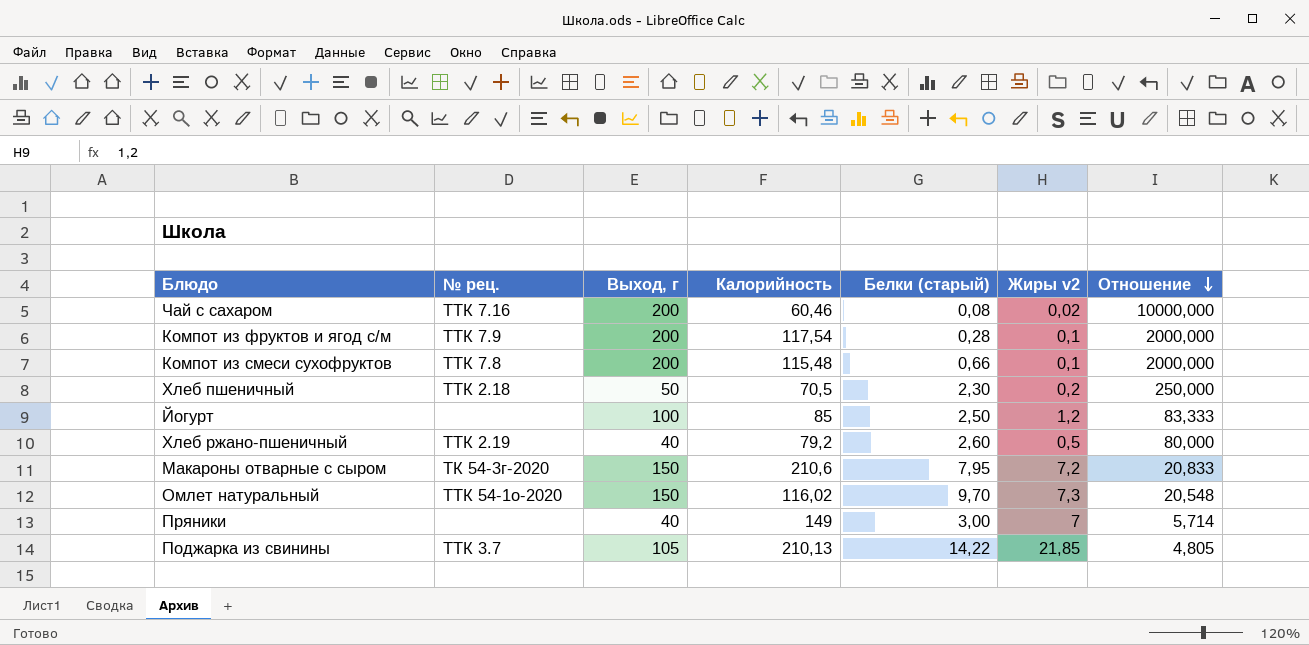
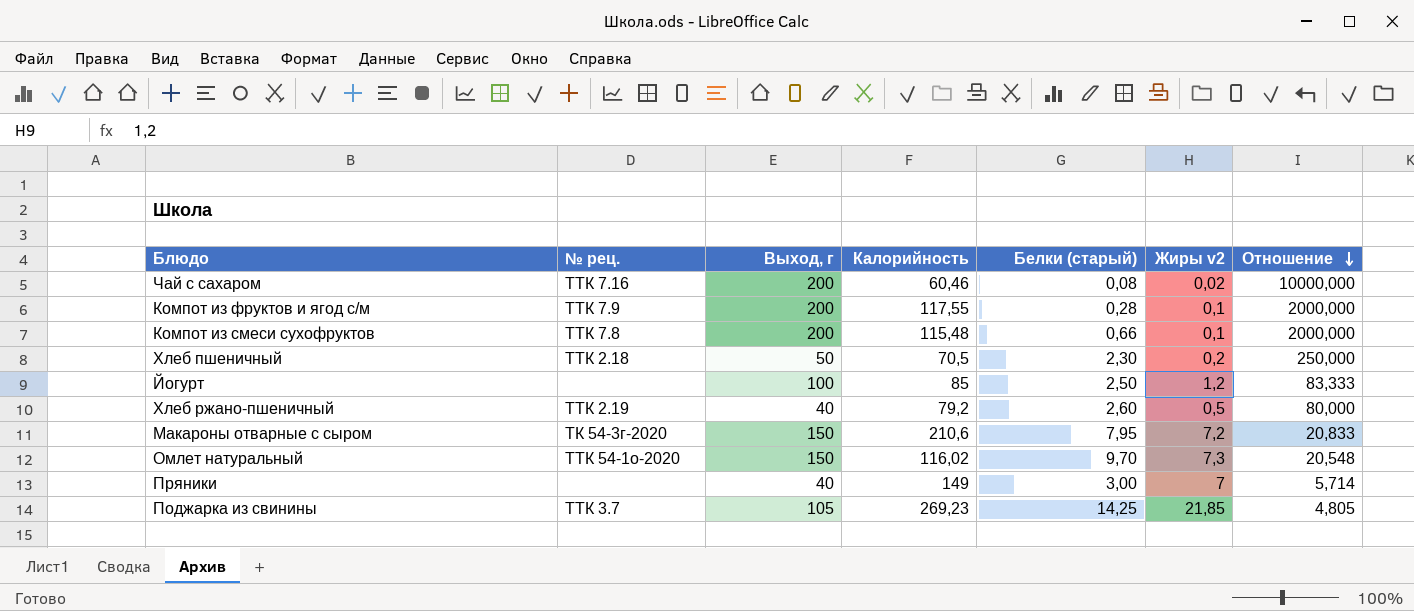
Компот из фруктов и ягод с/м | Калорийность: 117,54 -> 117,55
Поджарка из свинины | Калорийность: 210,13 -> 269,23
Поджарка из свинины | Белки (старый): 14,22 -> 14,25

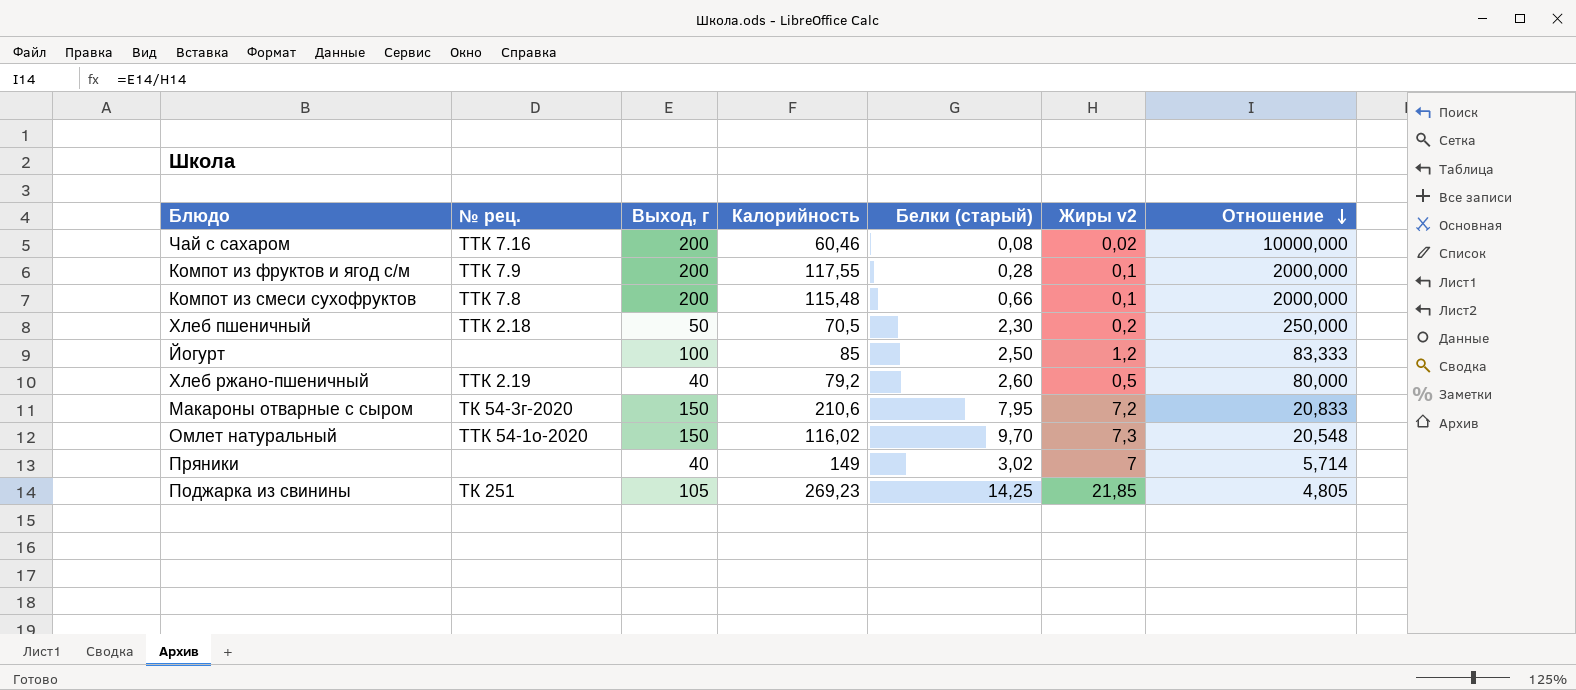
Пряники | Белки (старый): 3,00 -> 3,02
Поджарка из свинины | № рец.: ТТК 3.7 -> ТК 251

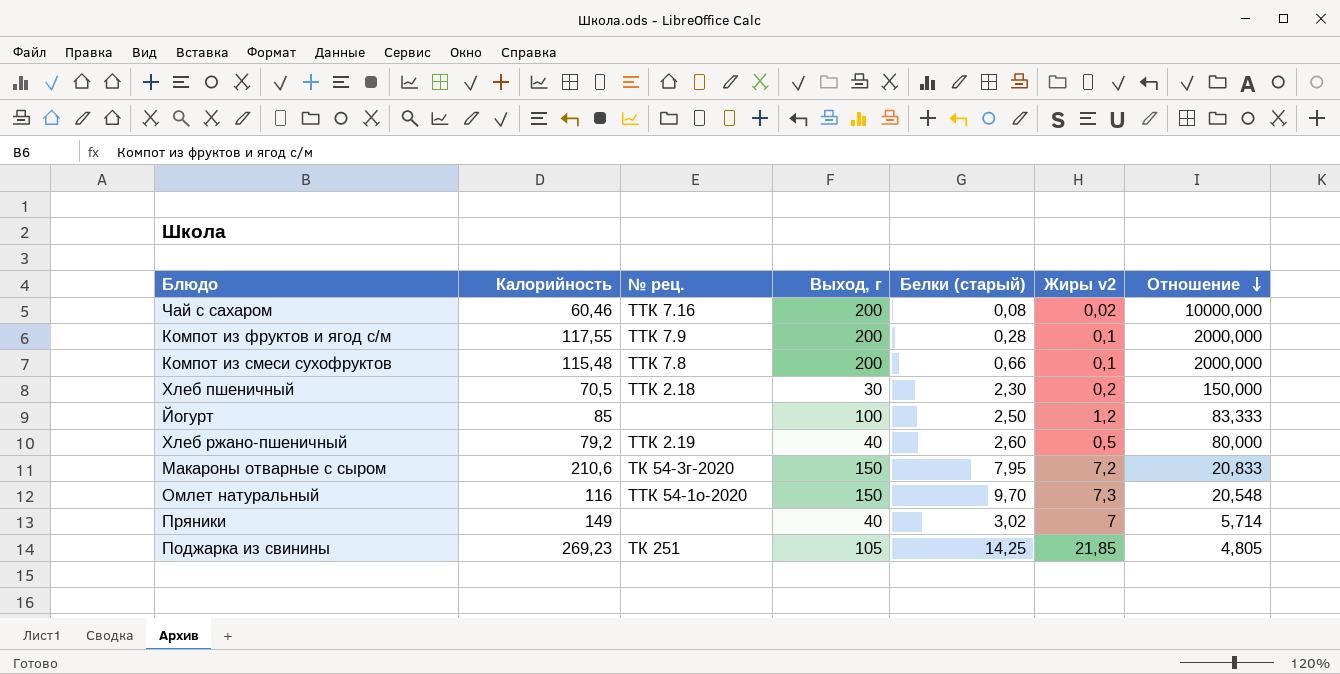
column Калорийность | position: 4 -> 2
Хлеб пшеничный | Выход, г: 50 -> 30
Хлеб пшеничный | Отношение: 250,000 -> 150,000
Омлет натуральный | Калорийность: 116,02 -> 116

